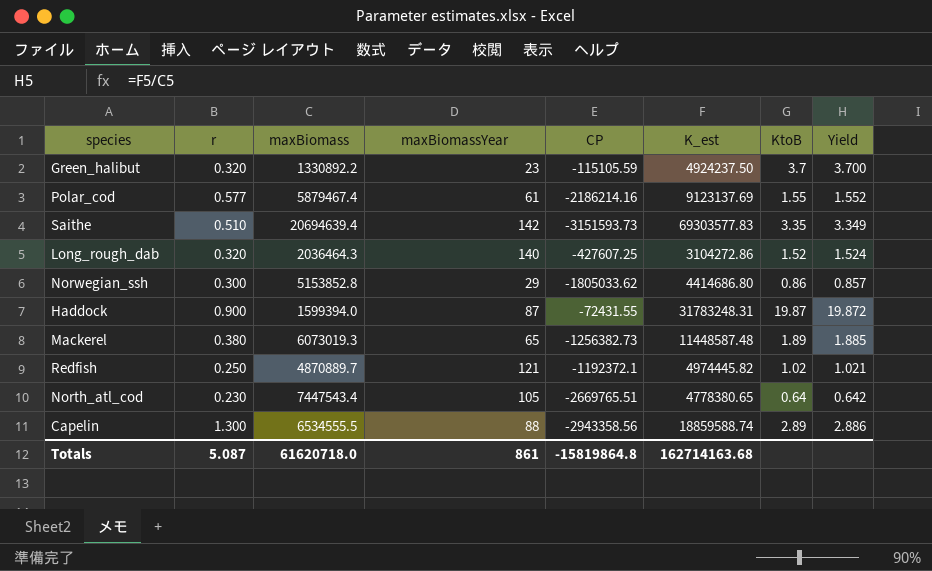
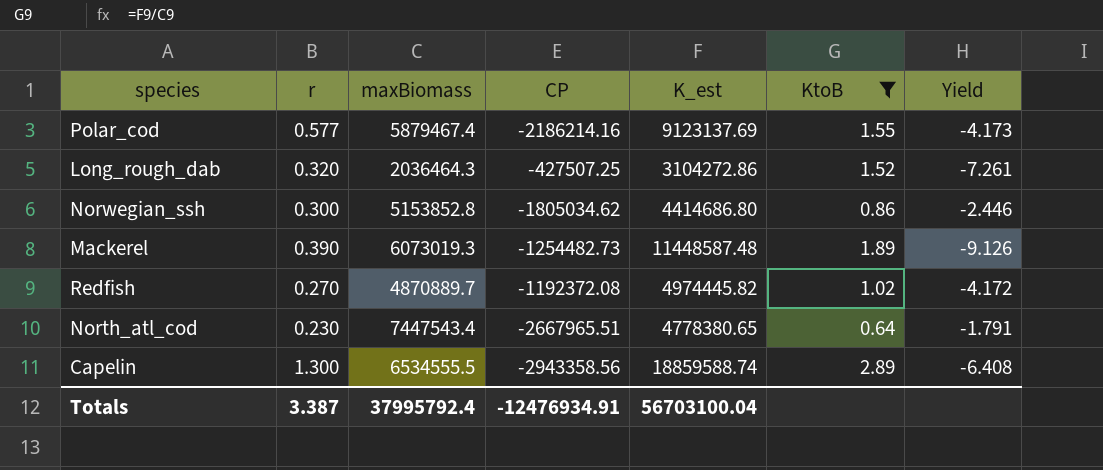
filter: none -> KtoB <= 2.89
column maxBiomassYear | position: 4 -> none
column Yield | formula: [K_est] / [maxBiomass] -> [K_est] / [CP]
Long_rough_dab | CP: -427607.25 -> -427507.25
Norwegian_ssh | CP: -1805033.62 -> -1805034.62
Mackerel | r: 0.380 -> 0.390
Mackerel | CP: -1256382.73 -> -1254482.73
Redfish | r: 0.250 -> 0.270
Redfish | CP: -1192372.1 -> -1192372.08
North_atl_cod | CP: -2669765.51 -> -2667965.51
Totals | r: 5.087 -> 3.387
Totals | maxBiomass: 61620718.0 -> 37995792.4
Totals | CP: -15819864.8 -> -12476934.91
Totals | K_est: 162714163.68 -> 56703100.04

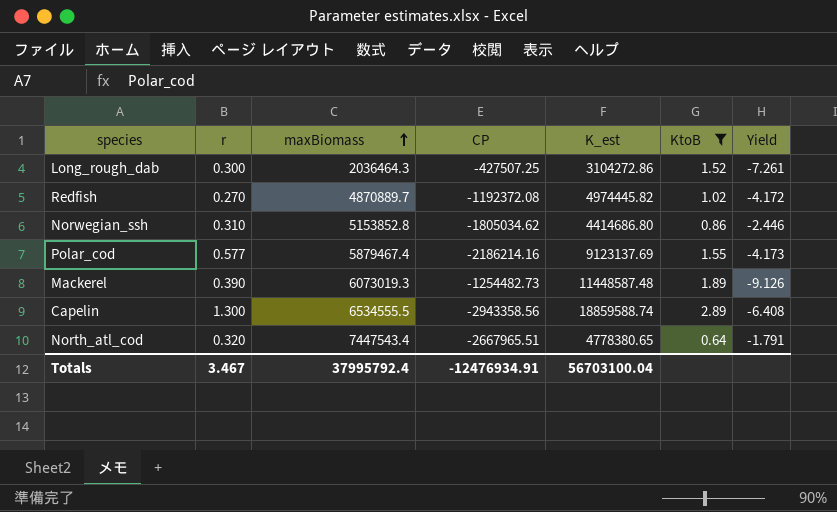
row order: none -> maxBiomass ascending
Long_rough_dab | r: 0.320 -> 0.300
Norwegian_ssh | r: 0.300 -> 0.310
North_atl_cod | r: 0.230 -> 0.320
Totals | r: 3.387 -> 3.467

